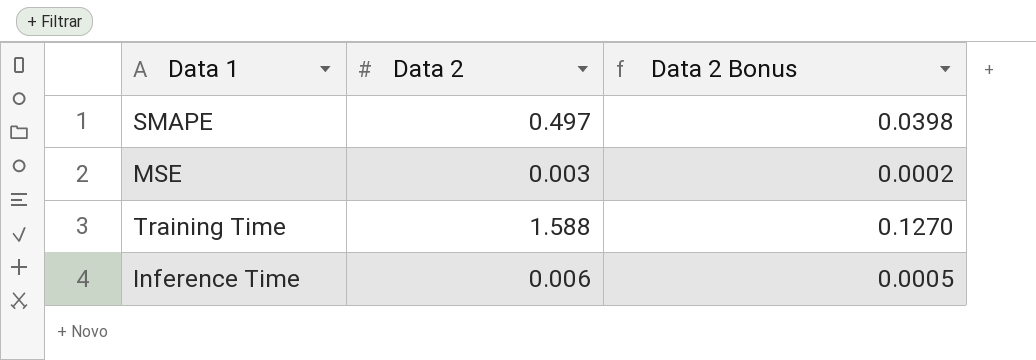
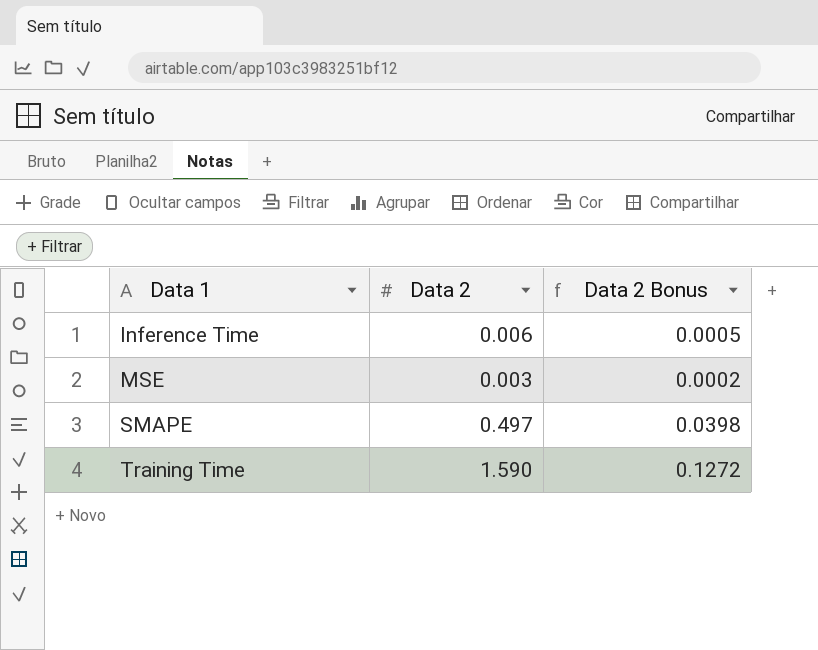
row order: none -> Data 1 ascending
Training Time | Data 2: 1.588 -> 1.590
Training Time | Data 2 Bonus: 0.1270 -> 0.1272

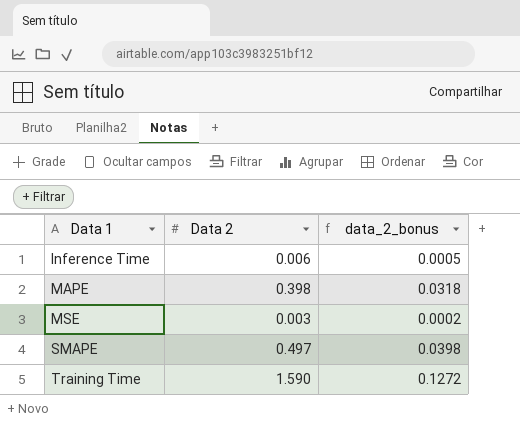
column name: Data 2 Bonus -> data_2_bonus
row MAPE: none -> 0.398 | 0.0318

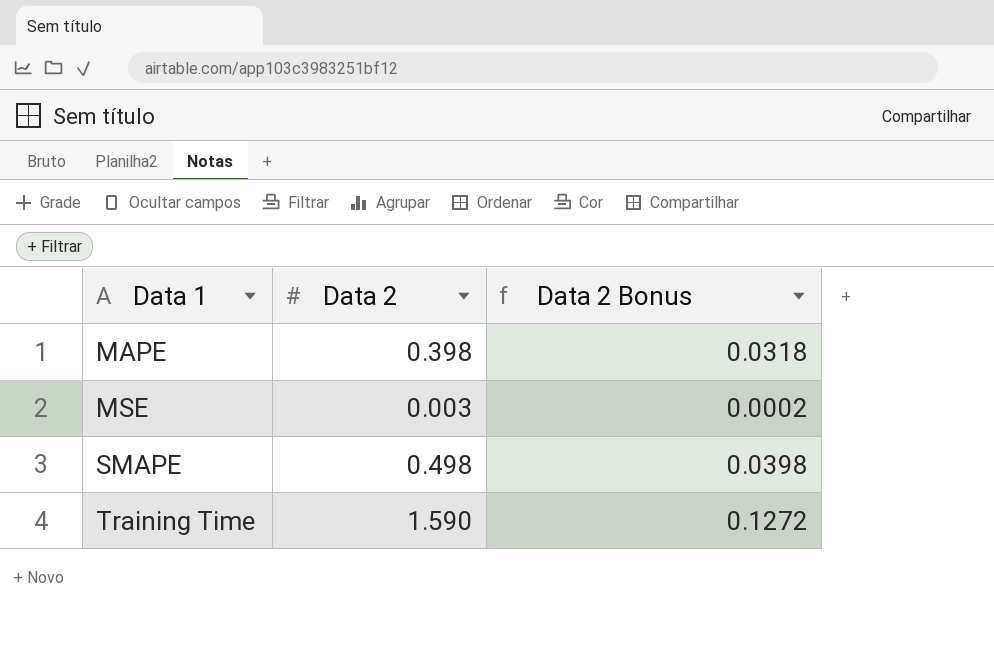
column name: data_2_bonus -> Data 2 Bonus
row Inference Time: 0.006 | 0.0005 -> none
SMAPE | Data 2: 0.497 -> 0.498

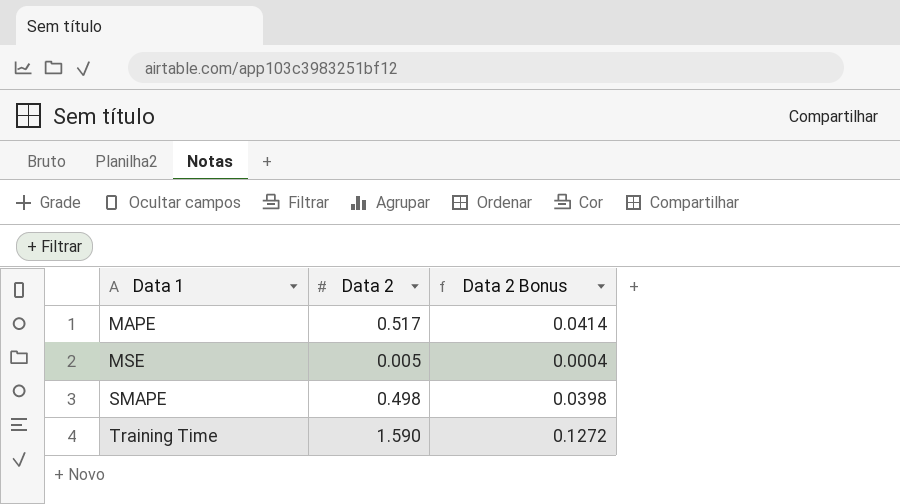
MAPE | Data 2: 0.398 -> 0.517
MAPE | Data 2 Bonus: 0.0318 -> 0.0414
MSE | Data 2: 0.003 -> 0.005
MSE | Data 2 Bonus: 0.0002 -> 0.0004

